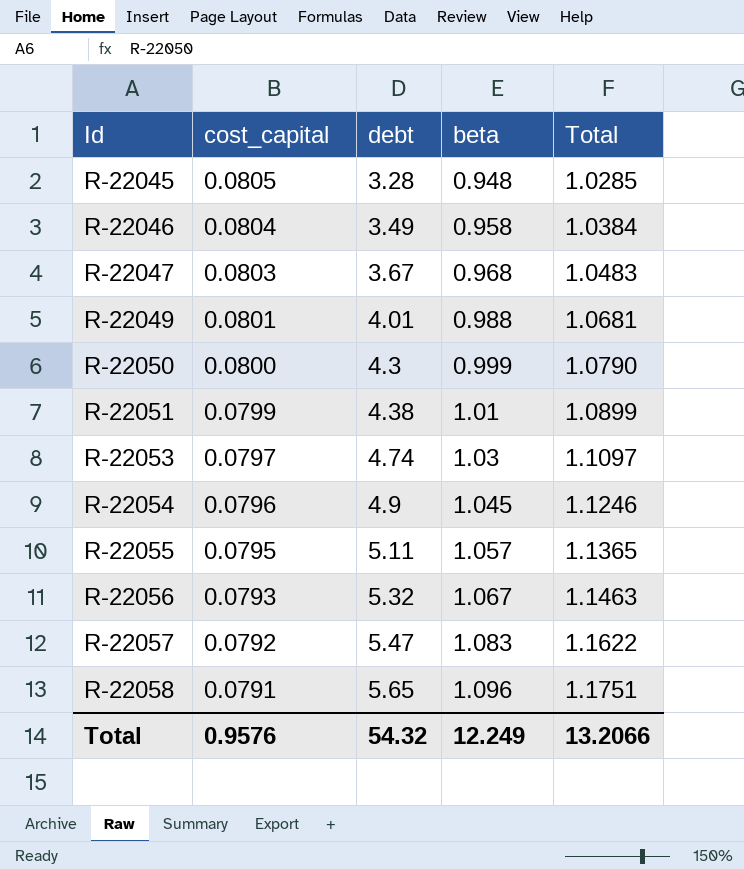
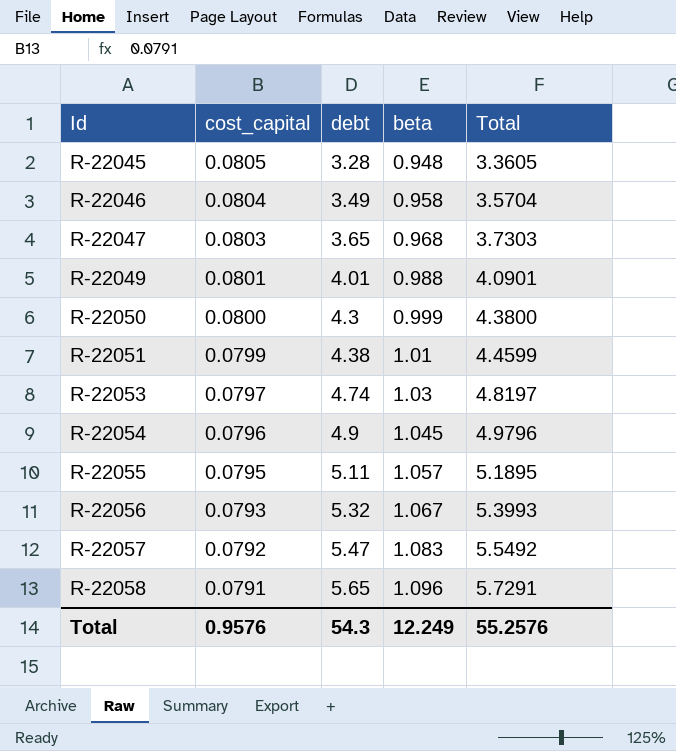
column Total | formula: [cost_capital] + [beta] -> [cost_capital] + [debt]
R-22047 | debt: 3.67 -> 3.65
Total | debt: 54.32 -> 54.3
Total | Total: 13.2066 -> 55.2576

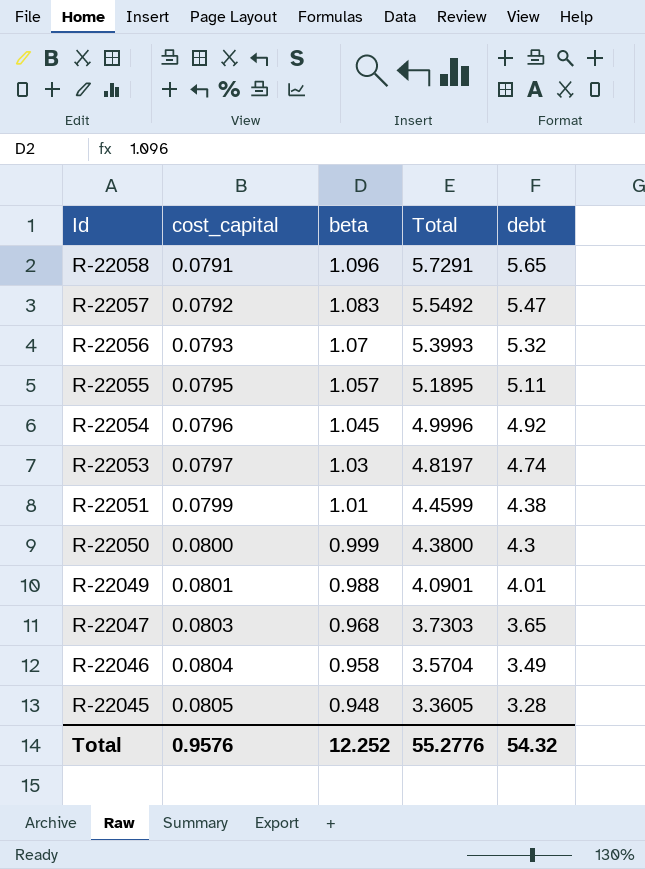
row order: Id ascending -> Id descending
column debt | position: 3 -> 5
R-22056 | beta: 1.067 -> 1.07
R-22054 | Total: 4.9796 -> 4.9996
R-22054 | debt: 4.9 -> 4.92
Total | beta: 12.249 -> 12.252
Total | Total: 55.2576 -> 55.2776
Total | debt: 54.3 -> 54.32

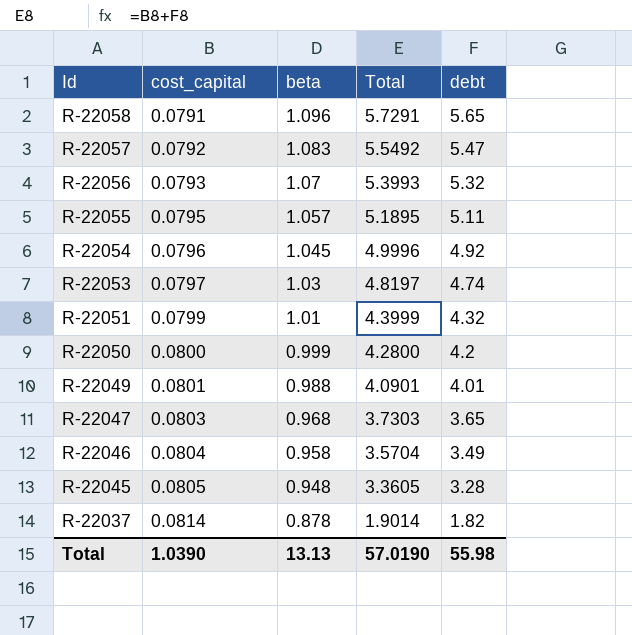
R-22051 | Total: 4.4599 -> 4.3999
R-22051 | debt: 4.38 -> 4.32
R-22050 | Total: 4.3800 -> 4.2800
R-22050 | debt: 4.3 -> 4.2
row R-22037: none -> 0.0814 | 0.878 | 1.9014 | 1.82
Total | cost_capital: 0.9576 -> 1.0390
Total | beta: 12.252 -> 13.13
Total | Total: 55.2776 -> 57.0190
Total | debt: 54.32 -> 55.98

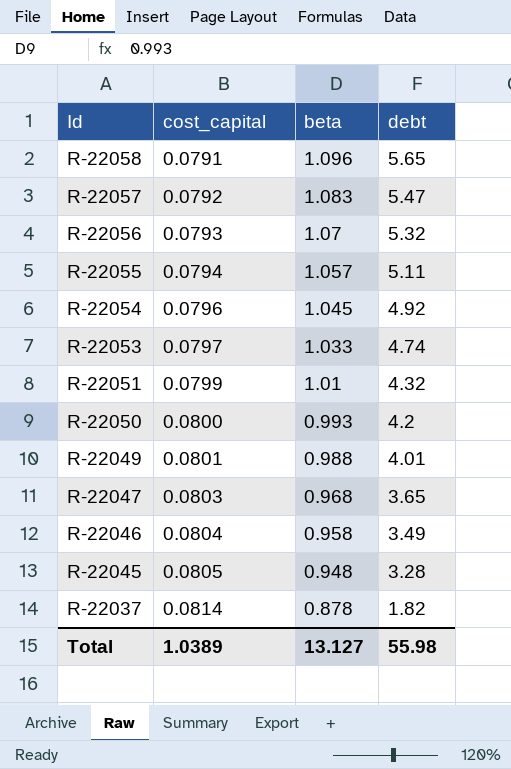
column Total | formula: [cost_capital] + [debt] -> none
R-22055 | cost_capital: 0.0795 -> 0.0794
R-22053 | beta: 1.03 -> 1.033
R-22050 | beta: 0.999 -> 0.993
Total | cost_capital: 1.0390 -> 1.0389
Total | beta: 13.13 -> 13.127

